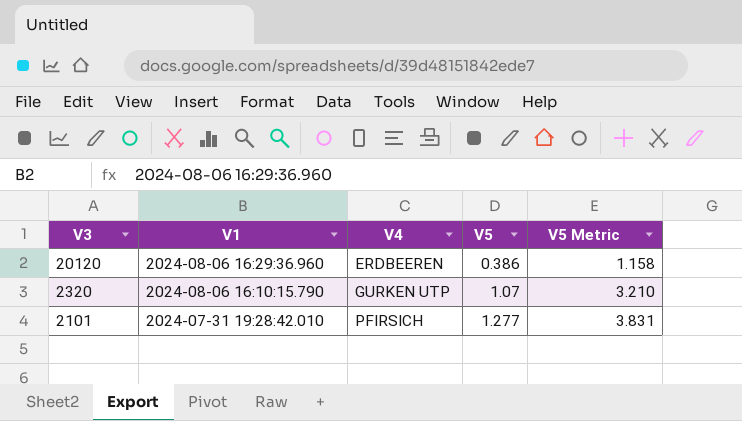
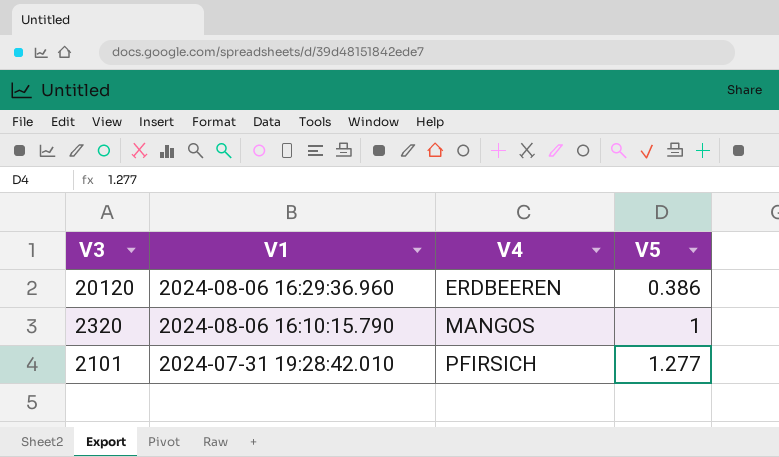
column V5 Metric | formula: [V5] * 3 -> none
2320 | V4: GURKEN UTP -> MANGOS
2320 | V5: 1.07 -> 1

